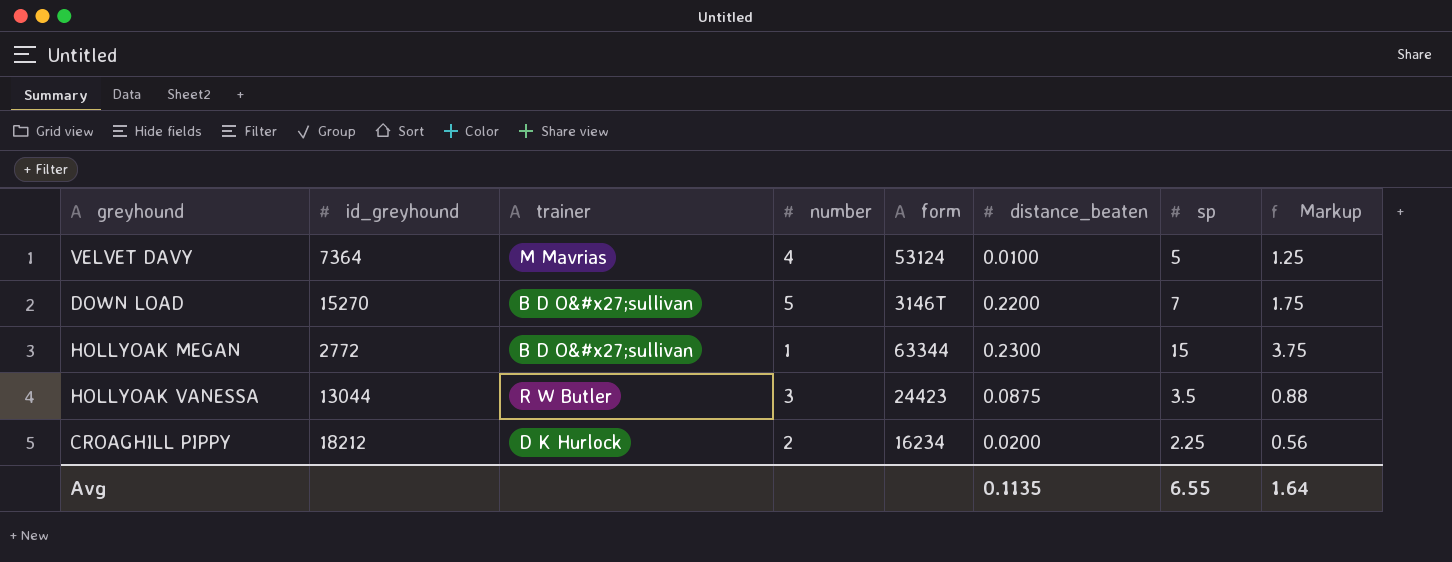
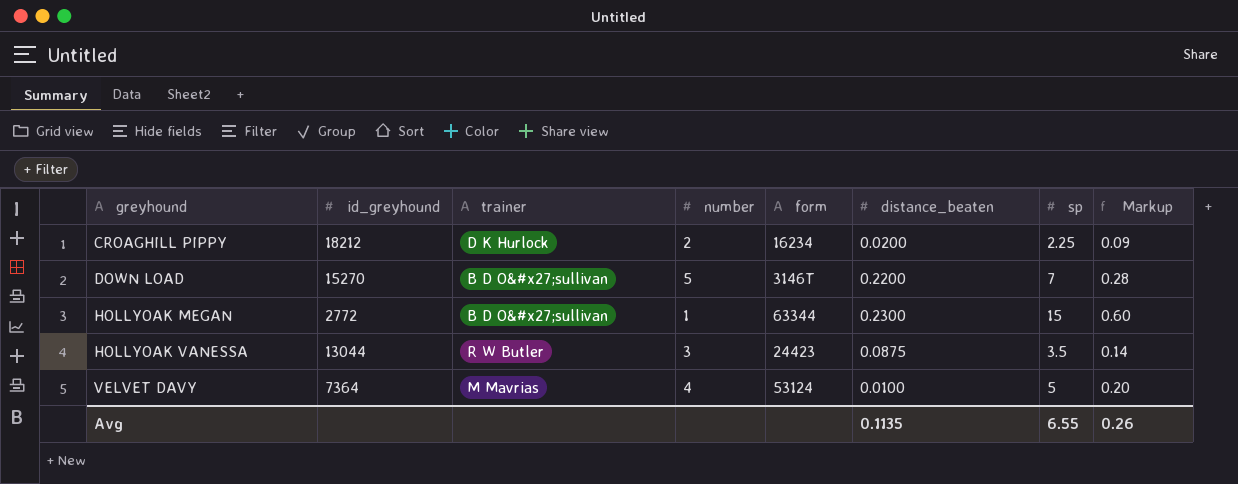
row order: none -> greyhound ascending
column Markup | formula: [sp] * 0.25 -> [sp] * 0.04
Avg | Markup: 1.64 -> 0.26

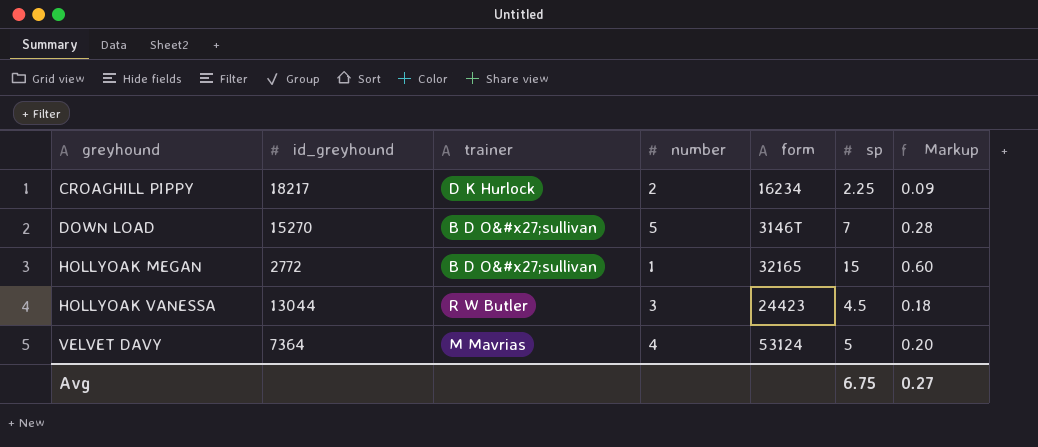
column distance_beaten | position: 6 -> none
CROAGHILL PIPPY | id_greyhound: 18212 -> 18217
HOLLYOAK MEGAN | form: 63344 -> 32165
HOLLYOAK VANESSA | sp: 3.5 -> 4.5
HOLLYOAK VANESSA | Markup: 0.14 -> 0.18
Avg | sp: 6.55 -> 6.75
Avg | Markup: 0.26 -> 0.27

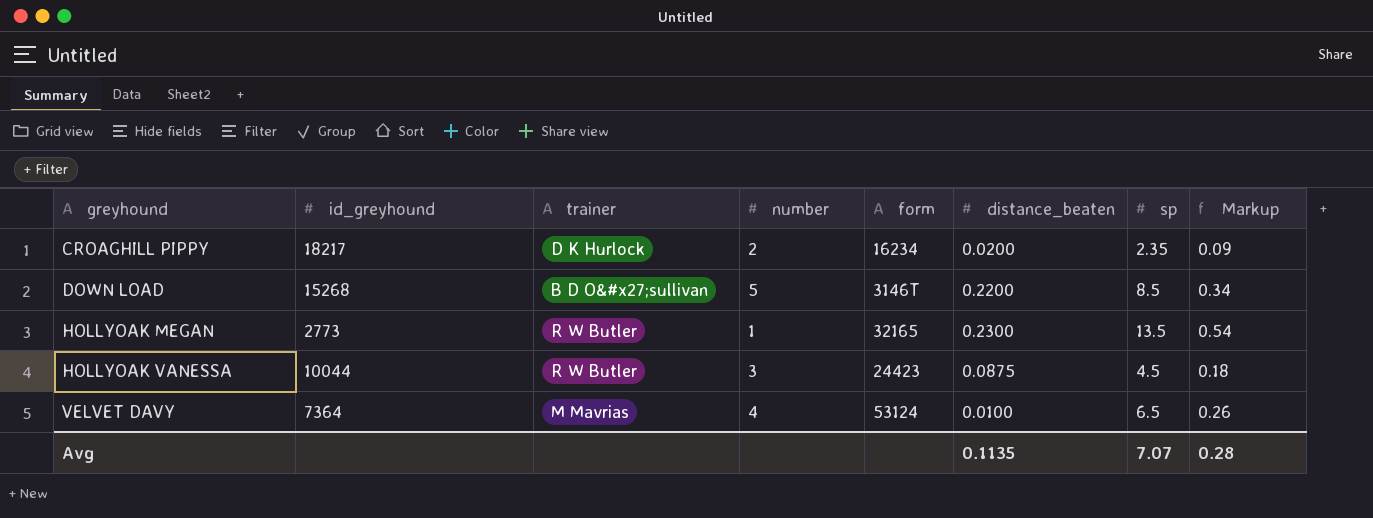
column distance_beaten | position: none -> 6
CROAGHILL PIPPY | sp: 2.25 -> 2.35
DOWN LOAD | id_greyhound: 15270 -> 15268
DOWN LOAD | sp: 7 -> 8.5
DOWN LOAD | Markup: 0.28 -> 0.34
HOLLYOAK MEGAN | id_greyhound: 2772 -> 2773
HOLLYOAK MEGAN | trainer: B D O&#x27;sullivan -> R W Butler
HOLLYOAK MEGAN | sp: 15 -> 13.5
HOLLYOAK MEGAN | Markup: 0.60 -> 0.54
HOLLYOAK VANESSA | id_greyhound: 13044 -> 10044
VELVET DAVY | sp: 5 -> 6.5
VELVET DAVY | Markup: 0.20 -> 0.26
Avg | sp: 6.75 -> 7.07
Avg | Markup: 0.27 -> 0.28

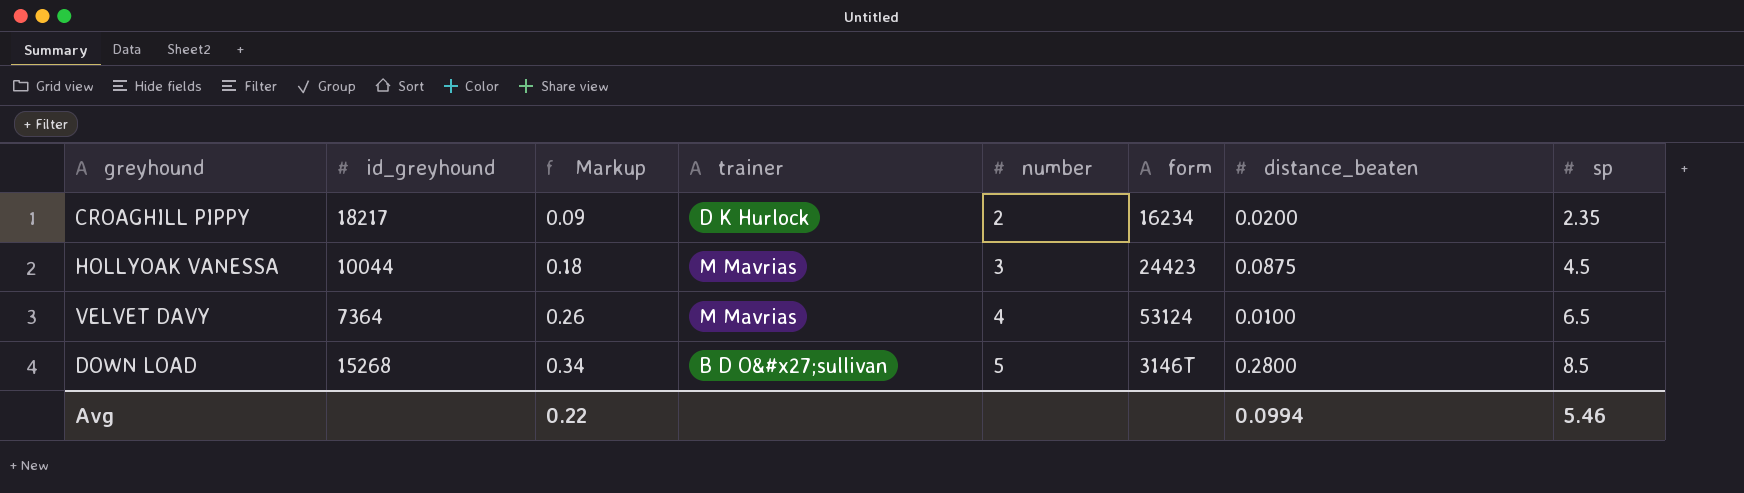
row order: greyhound ascending -> Markup ascending
column Markup | position: 8 -> 3
row HOLLYOAK MEGAN: 2773 | R W Butler | 1 | 32165 | 0.2300 | 13.5 | 0.54 -> none
HOLLYOAK VANESSA | trainer: R W Butler -> M Mavrias
DOWN LOAD | distance_beaten: 0.2200 -> 0.2800
Avg | Markup: 0.28 -> 0.22
Avg | distance_beaten: 0.1135 -> 0.0994
Avg | sp: 7.07 -> 5.46

